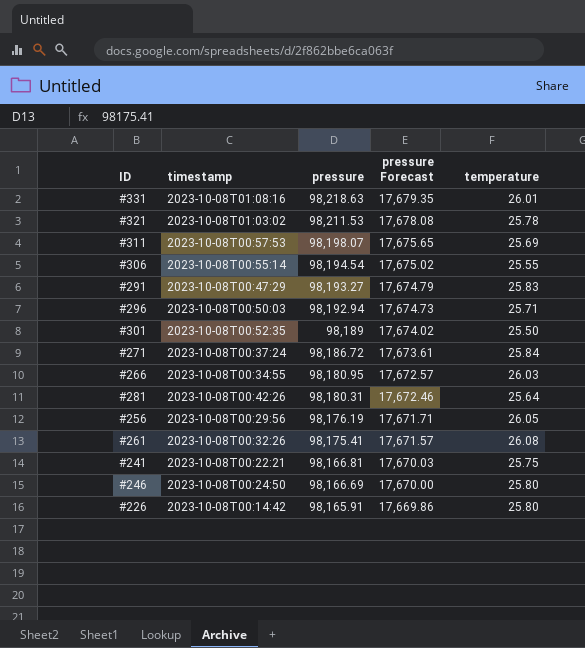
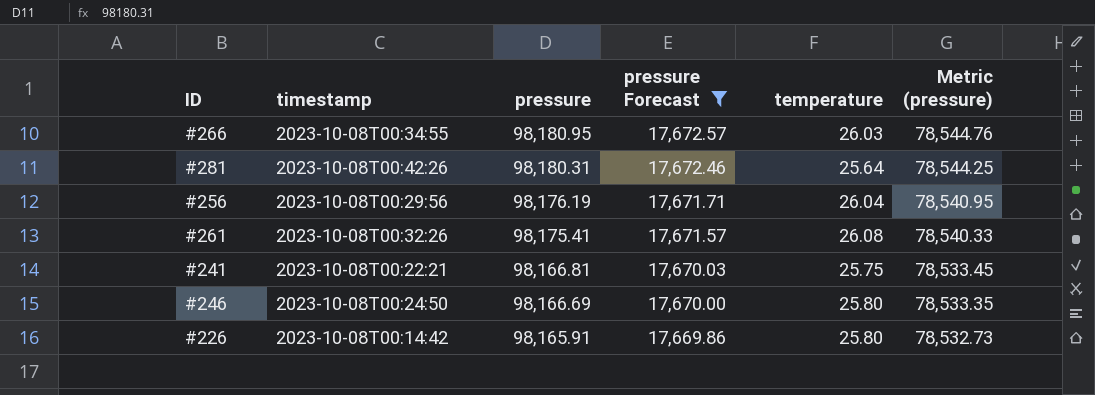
filter: none -> pressure Forecast <= 17,672.57
column Metric (pressure) | formula: none -> [pressure] * 0.8
#256 | temperature: 26.05 -> 26.04

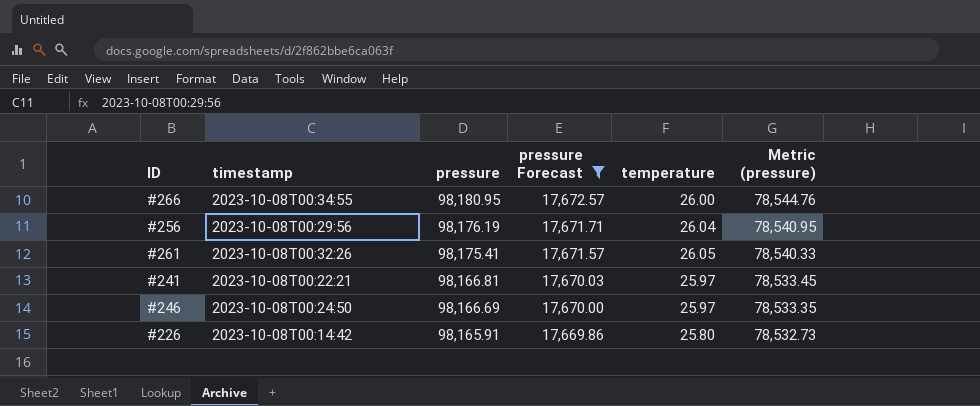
row #281: 2023-10-08T00:42:26 | 98,180.31 | 17,672.46 | 25.64 | 78,544.25 -> none
#266 | temperature: 26.03 -> 26.00
#261 | temperature: 26.08 -> 26.05
#241 | temperature: 25.75 -> 25.97
#246 | temperature: 25.80 -> 25.97

